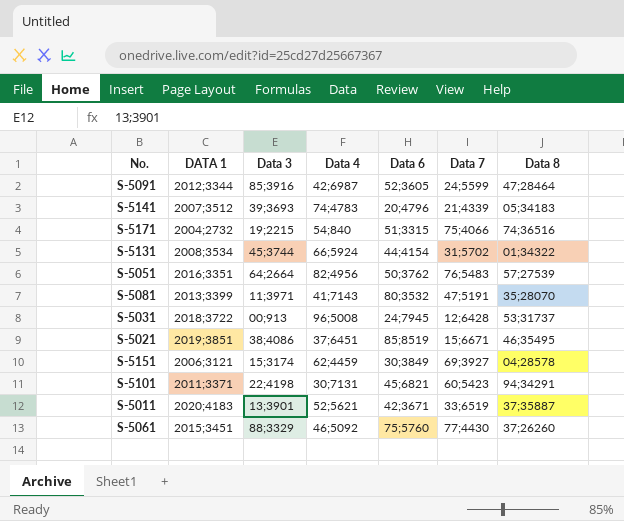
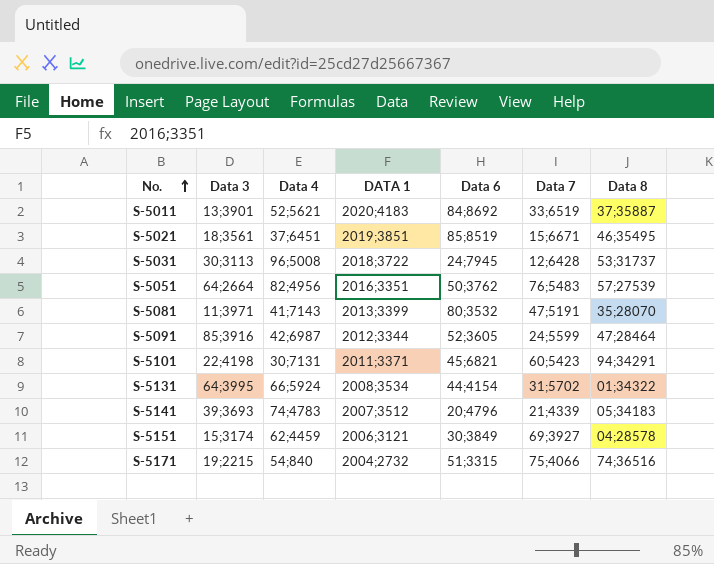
row order: none -> No. ascending
column DATA 1 | position: 2 -> 4
row S-5061: 2015;3451 | 88;3329 | 46;5092 | 75;5760 | 77;4430 | 37;26260 -> none
S-5011 | Data 6: 42;3671 -> 84;8692
S-5021 | Data 3: 38;4086 -> 18;3561
S-5031 | Data 3: 00;913 -> 30;3113
S-5131 | Data 3: 45;3744 -> 64;3995

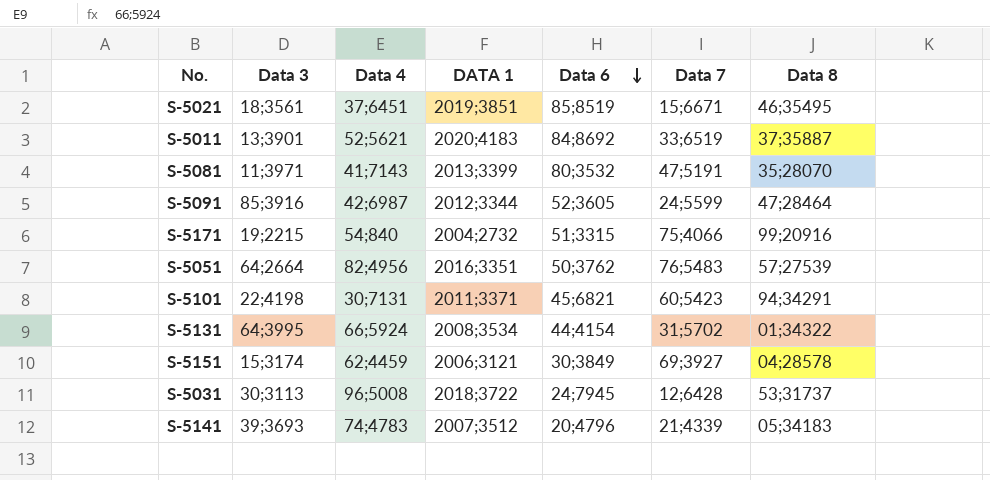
row order: No. ascending -> Data 6 descending
S-5171 | Data 8: 74;36516 -> 99;20916

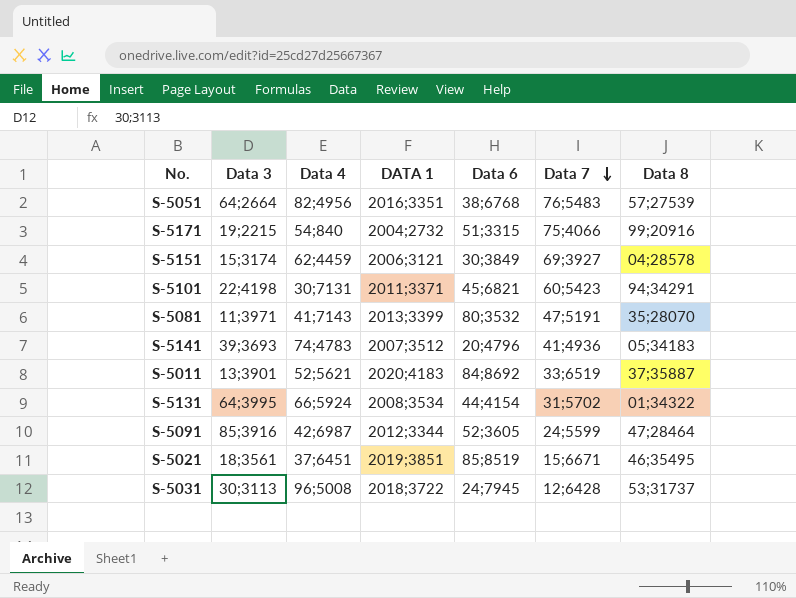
row order: Data 6 descending -> Data 7 descending
S-5051 | Data 6: 50;3762 -> 38;6768
S-5141 | Data 7: 21;4339 -> 41;4936

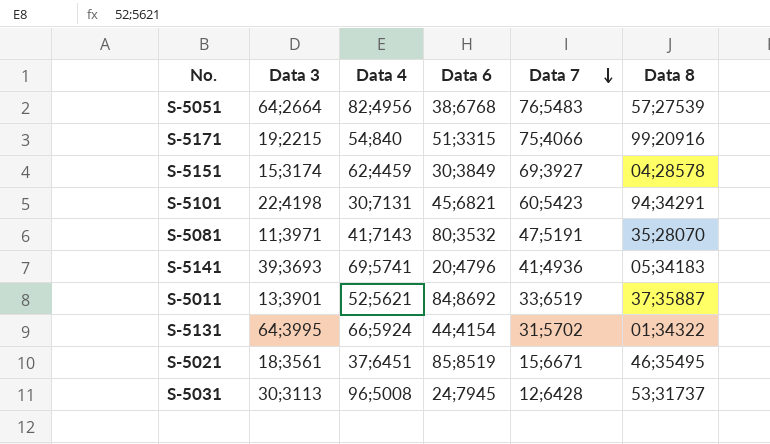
column DATA 1 | position: 4 -> none
row S-5091: 85;3916 | 42;6987 | 2012;3344 | 52;3605 | 24;5599 | 47;28464 -> none
S-5141 | Data 4: 74;4783 -> 69;5741

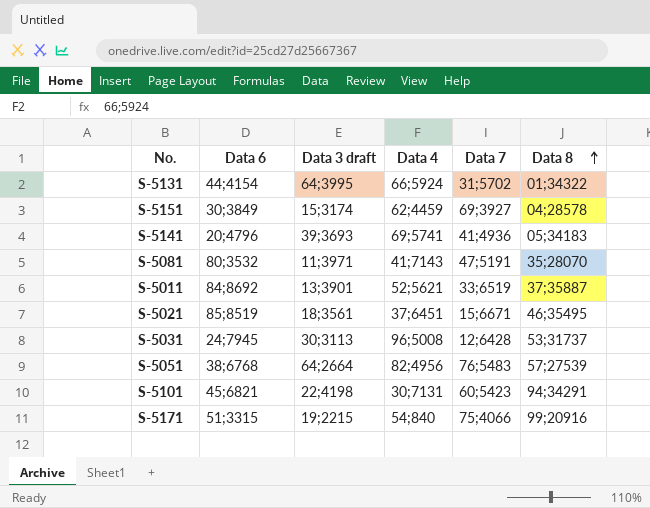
row order: Data 7 descending -> Data 8 ascending
column Data 6 | position: 4 -> 2
column name: Data 3 -> Data 3 draft

